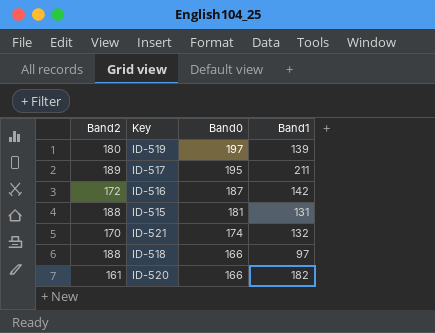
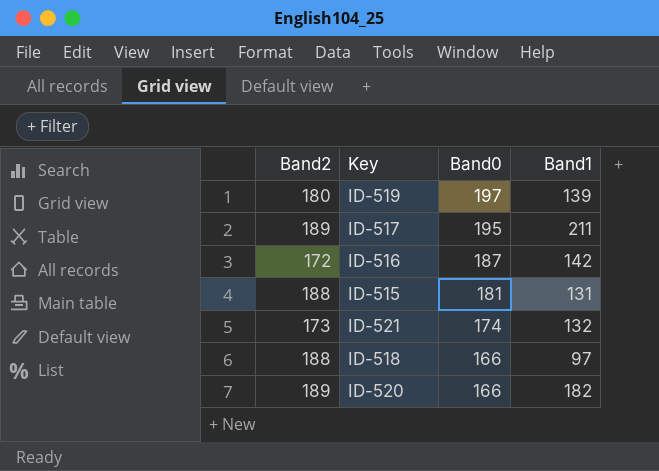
ID-521 | Band2: 170 -> 173
ID-520 | Band2: 161 -> 189

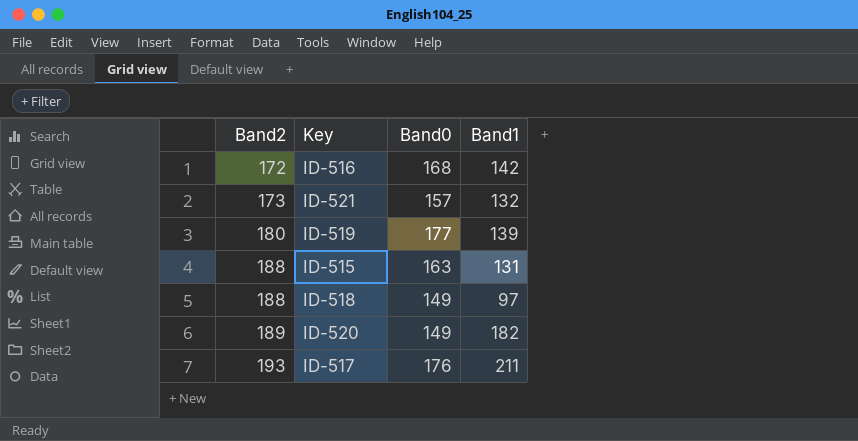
row order: Band0 descending -> Band2 ascending
ID-516 | Band0: 187 -> 168
ID-521 | Band0: 174 -> 157
ID-519 | Band0: 197 -> 177
ID-515 | Band0: 181 -> 163
ID-518 | Band0: 166 -> 149
ID-520 | Band0: 166 -> 149
ID-517 | Band2: 189 -> 193
ID-517 | Band0: 195 -> 176

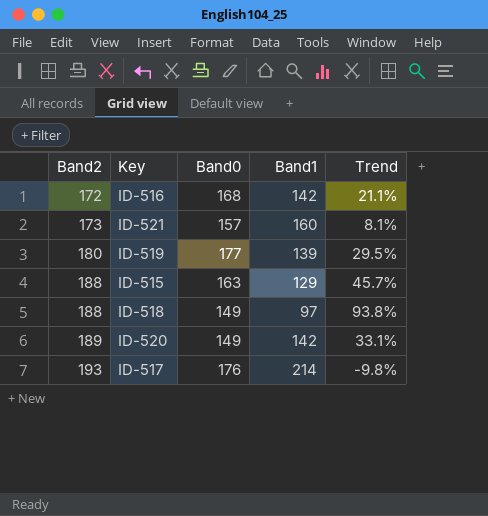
column Trend | formula: none -> ([Band2] - [Band1]) / [Band1]
ID-521 | Band1: 132 -> 160
ID-515 | Band1: 131 -> 129
ID-520 | Band1: 182 -> 142
ID-517 | Band1: 211 -> 214

